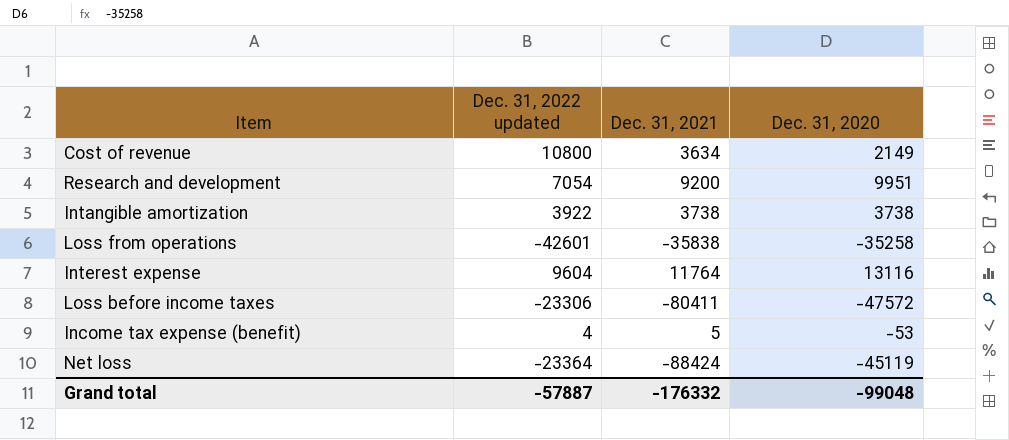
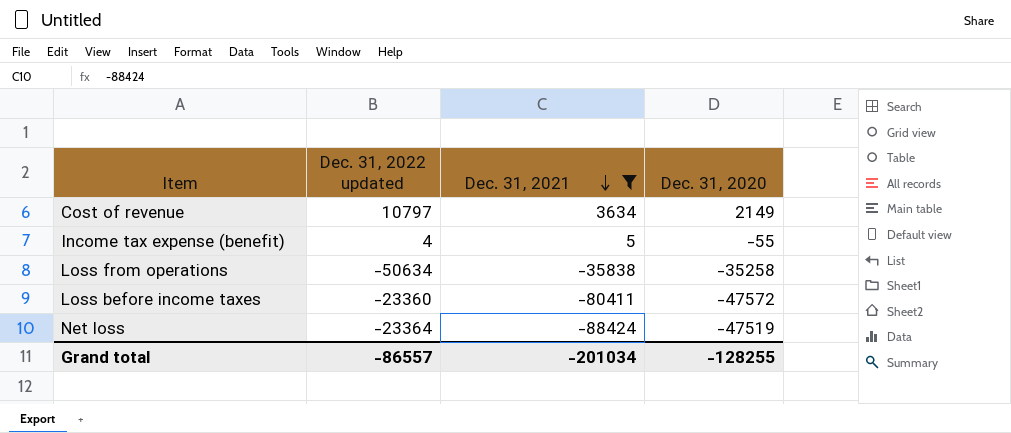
filter: none -> Dec. 31, 2021 <= 3634
row order: none -> Dec. 31, 2021 descending
Cost of revenue | Dec. 31, 2022 updated: 10800 -> 10797
Income tax expense (benefit) | Dec. 31, 2020: -53 -> -55
Loss from operations | Dec. 31, 2022 updated: -42601 -> -50634
Loss before income taxes | Dec. 31, 2022 updated: -23306 -> -23360
Net loss | Dec. 31, 2020: -45119 -> -47519
Grand total | Dec. 31, 2022 updated: -57887 -> -86557
Grand total | Dec. 31, 2021: -176332 -> -201034
Grand total | Dec. 31, 2020: -99048 -> -128255

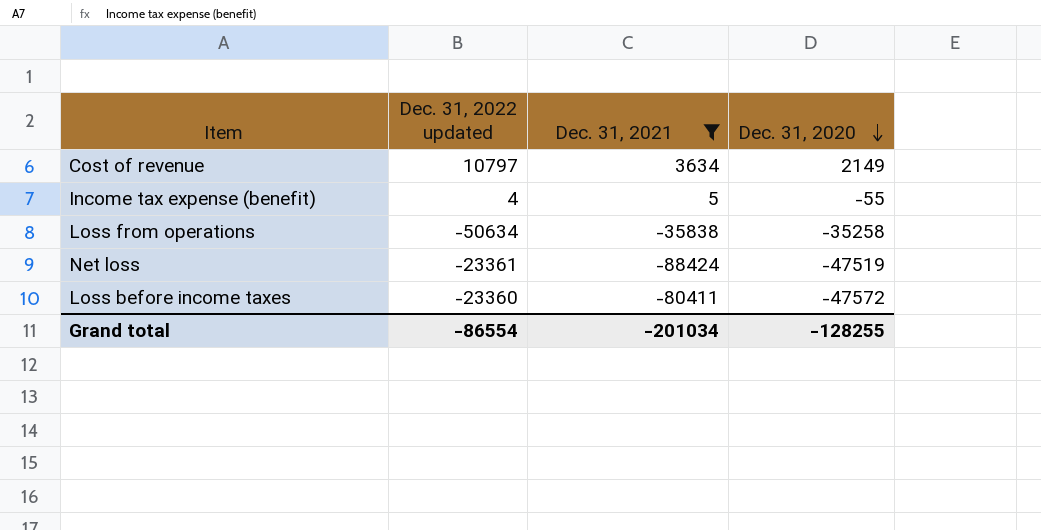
row order: Dec. 31, 2021 descending -> Dec. 31, 2020 descending
Net loss | Dec. 31, 2022 updated: -23364 -> -23361
Grand total | Dec. 31, 2022 updated: -86557 -> -86554

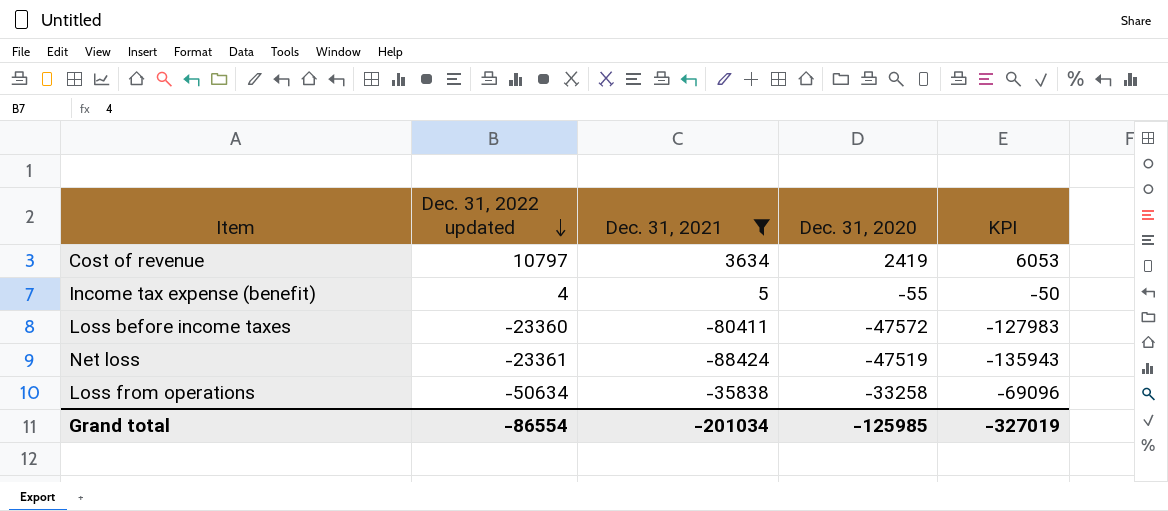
row order: Dec. 31, 2020 descending -> Dec. 31, 2022 updated descending
column KPI | formula: none -> [Dec. 31, 2021] + [Dec. 31, 2020]
Cost of revenue | Dec. 31, 2020: 2149 -> 2419
Loss from operations | Dec. 31, 2020: -35258 -> -33258
Grand total | Dec. 31, 2020: -128255 -> -125985

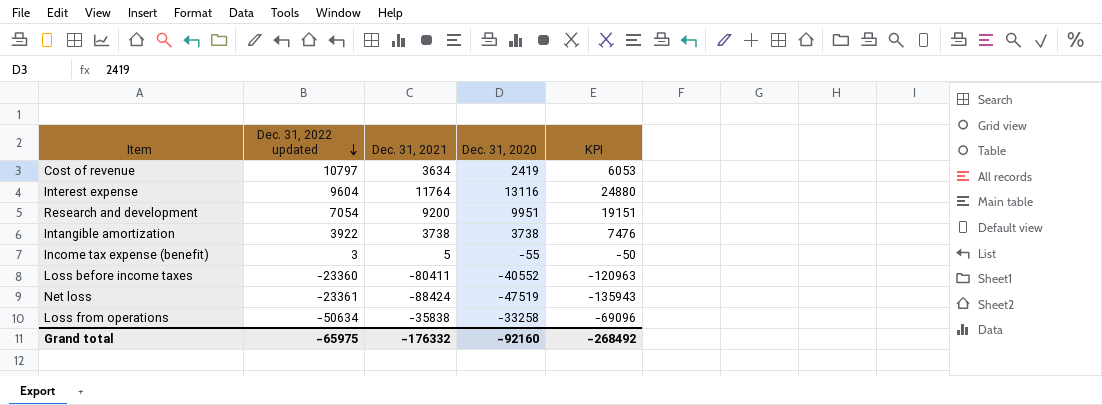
filter: Dec. 31, 2021 <= 3634 -> none
Income tax expense (benefit) | Dec. 31, 2022 updated: 4 -> 3
Loss before income taxes | Dec. 31, 2020: -47572 -> -40552
Loss before income taxes | KPI: -127983 -> -120963
Grand total | Dec. 31, 2022 updated: -86554 -> -65975
Grand total | Dec. 31, 2021: -201034 -> -176332
Grand total | Dec. 31, 2020: -125985 -> -92160
Grand total | KPI: -327019 -> -268492

